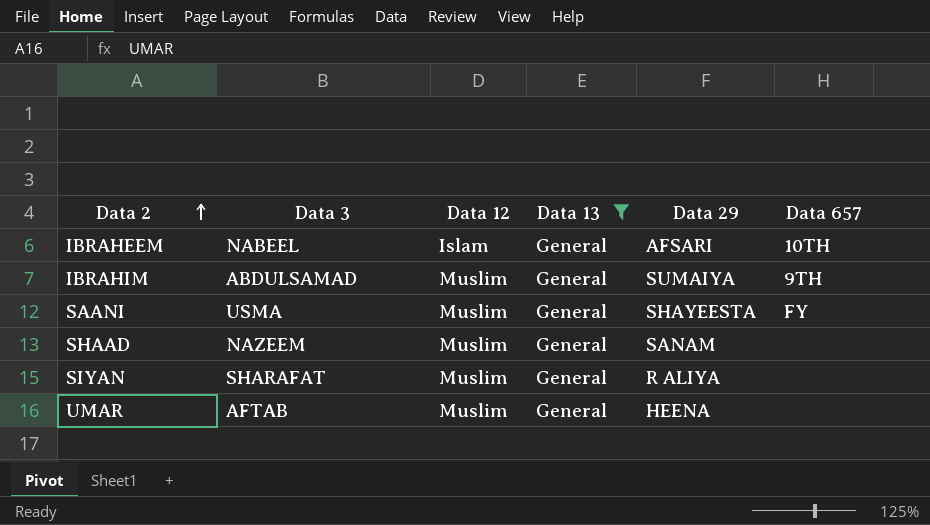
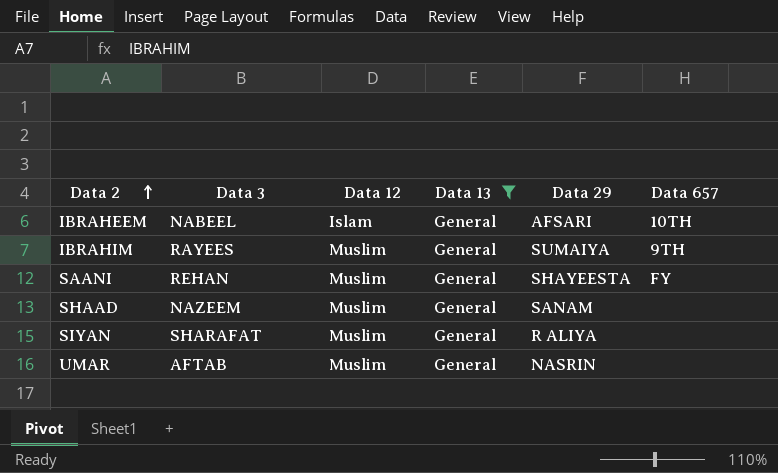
IBRAHIM | Data 3: ABDULSAMAD -> RAYEES
SAANI | Data 3: USMA -> REHAN
UMAR | Data 29: HEENA -> NASRIN

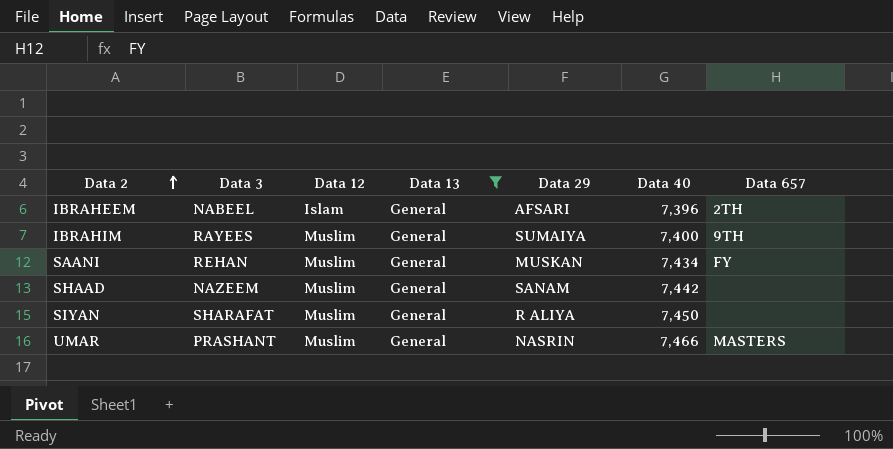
column Data 40 | position: none -> 6
IBRAHEEM | Data 657: 10TH -> 2TH
SAANI | Data 29: SHAYEESTA -> MUSKAN
UMAR | Data 3: AFTAB -> PRASHANT
UMAR | Data 657: none -> MASTERS

